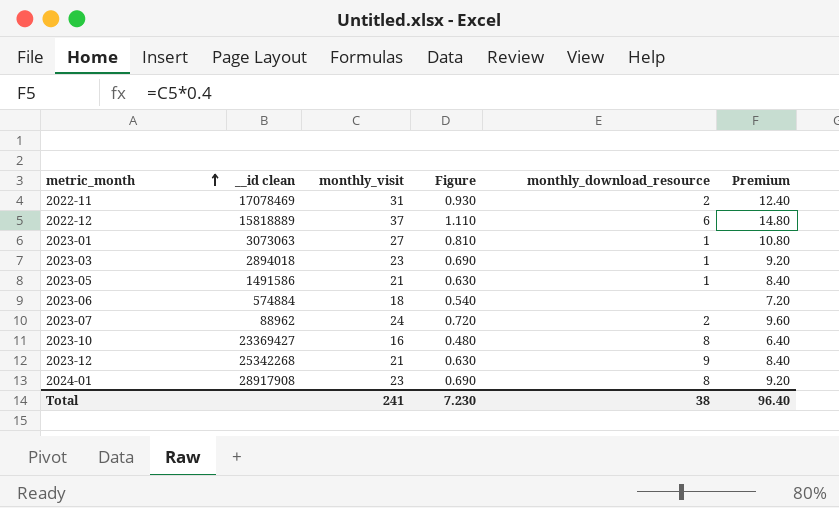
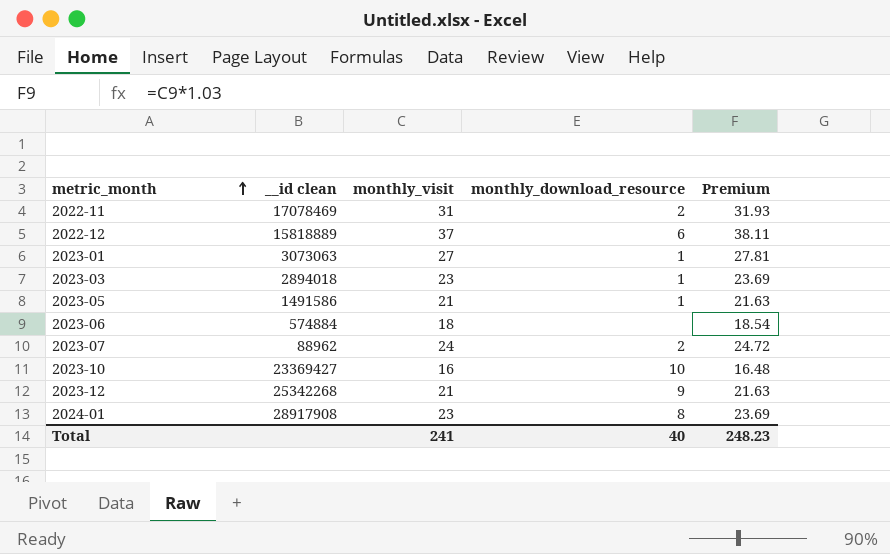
column Figure | formula: [monthly_visit] * 0.03 -> none
column Premium | formula: [monthly_visit] * 0.4 -> [monthly_visit] * 1.03
2023-10 | monthly_download_resource: 8 -> 10
Total | monthly_download_resource: 38 -> 40
Total | Premium: 96.40 -> 248.23

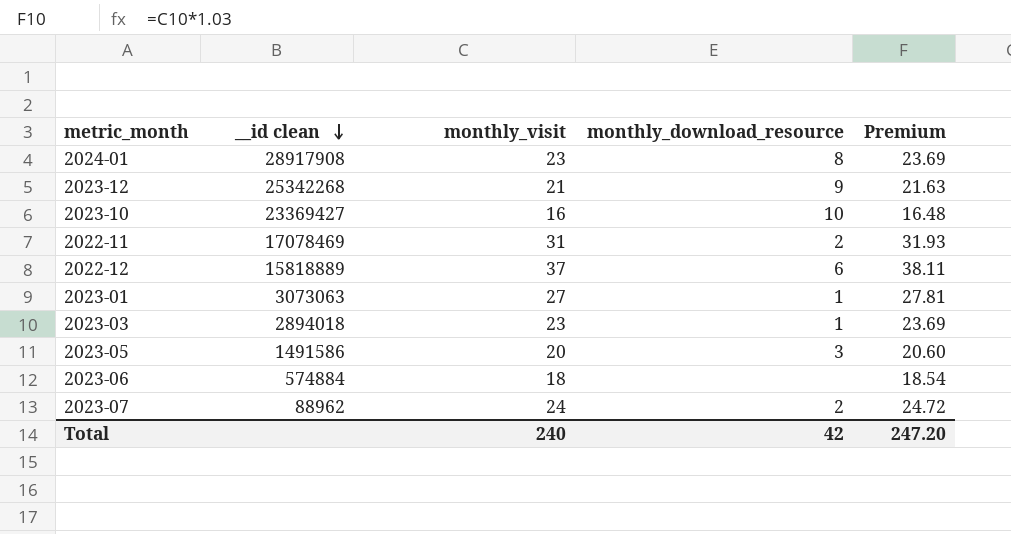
row order: metric_month ascending -> __id clean descending
2023-05 | monthly_visit: 21 -> 20
2023-05 | monthly_download_resource: 1 -> 3
2023-05 | Premium: 21.63 -> 20.60
Total | monthly_visit: 241 -> 240
Total | monthly_download_resource: 40 -> 42
Total | Premium: 248.23 -> 247.20

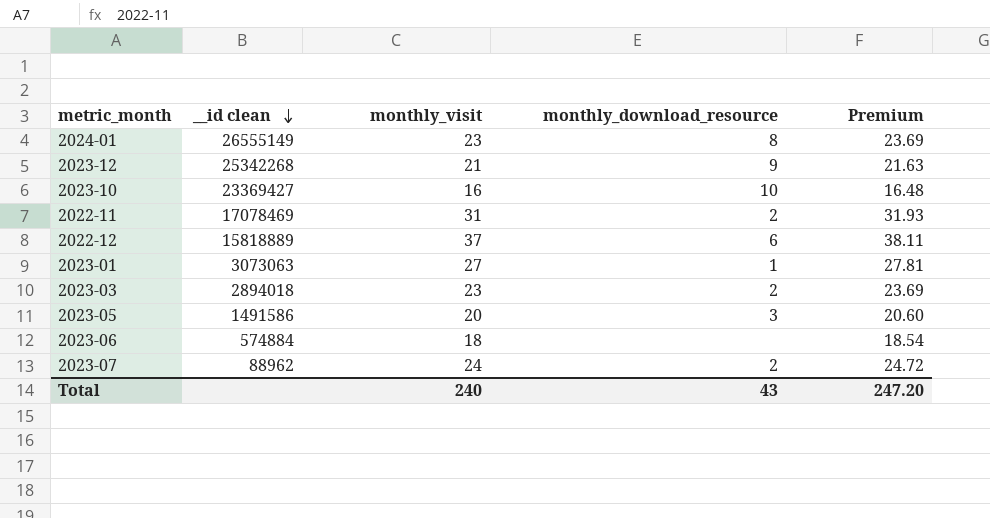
2024-01 | __id clean: 28917908 -> 26555149
2023-03 | monthly_download_resource: 1 -> 2
Total | monthly_download_resource: 42 -> 43

